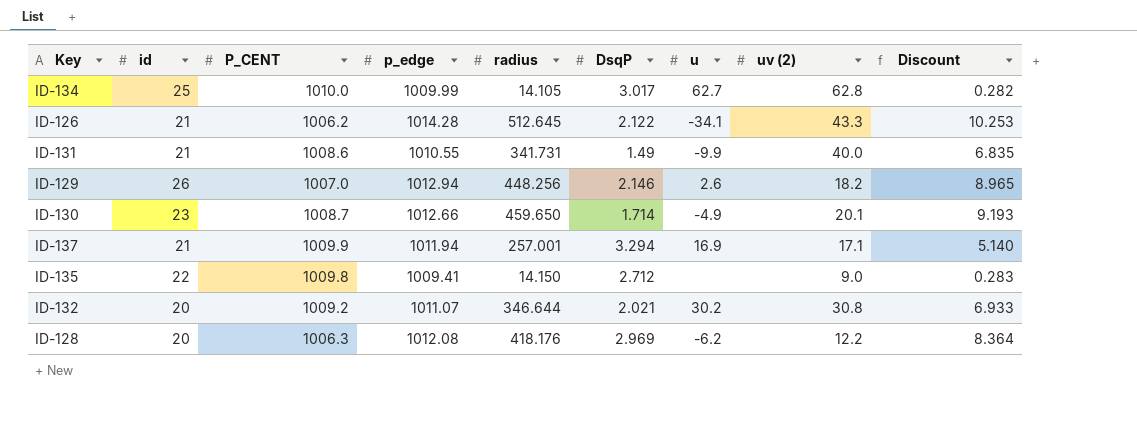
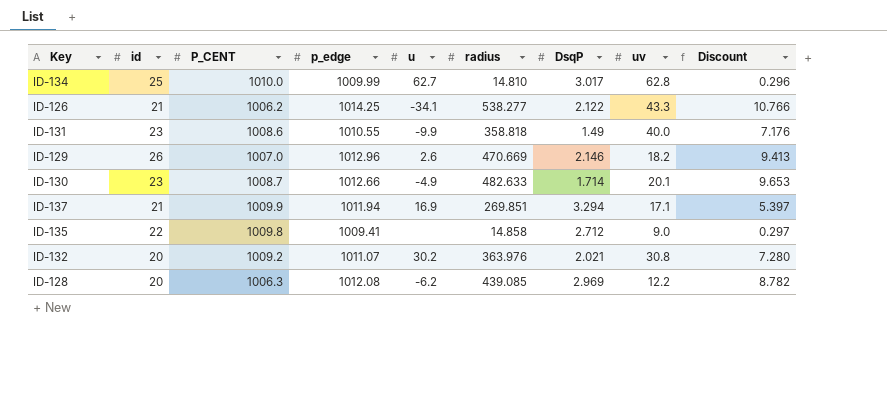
column u | position: 7 -> 5
column name: uv (2) -> uv
ID-134 | radius: 14.105 -> 14.810
ID-134 | Discount: 0.282 -> 0.296
ID-126 | p_edge: 1014.28 -> 1014.25
ID-126 | radius: 512.645 -> 538.277
ID-126 | Discount: 10.253 -> 10.766
ID-131 | id: 21 -> 23
ID-131 | radius: 341.731 -> 358.818
ID-131 | Discount: 6.835 -> 7.176
ID-129 | p_edge: 1012.94 -> 1012.96
ID-129 | radius: 448.256 -> 470.669
ID-129 | Discount: 8.965 -> 9.413
ID-130 | radius: 459.650 -> 482.633
ID-130 | Discount: 9.193 -> 9.653
ID-137 | radius: 257.001 -> 269.851
ID-137 | Discount: 5.140 -> 5.397
ID-135 | radius: 14.150 -> 14.858
ID-135 | Discount: 0.283 -> 0.297
ID-132 | radius: 346.644 -> 363.976
ID-132 | Discount: 6.933 -> 7.280
ID-128 | radius: 418.176 -> 439.085
ID-128 | Discount: 8.364 -> 8.782

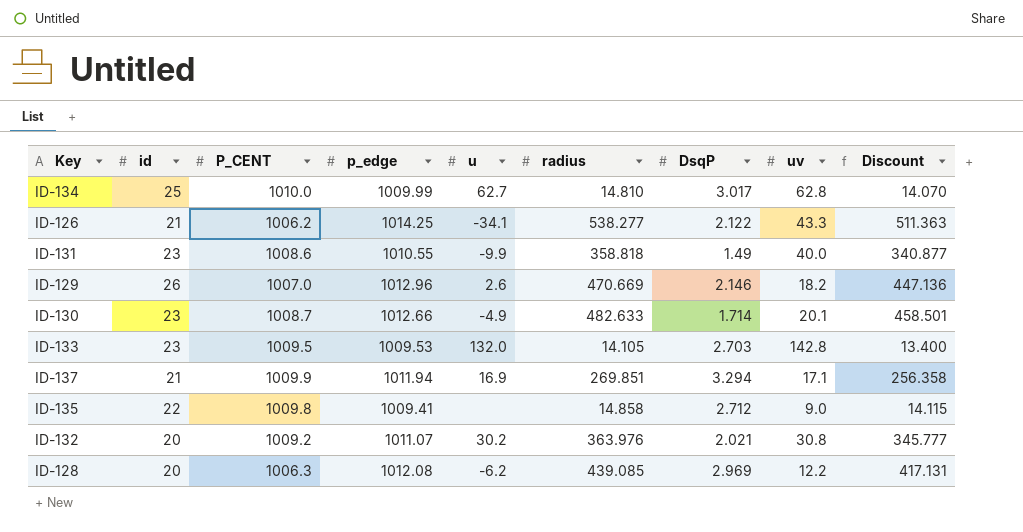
column Discount | formula: [radius] * 0.02 -> [radius] * 0.95
row ID-133: none -> 23 | 1009.5 | 1009.53 | 132.0 | 14.105 | 2.703 | 142.8 | 13.400

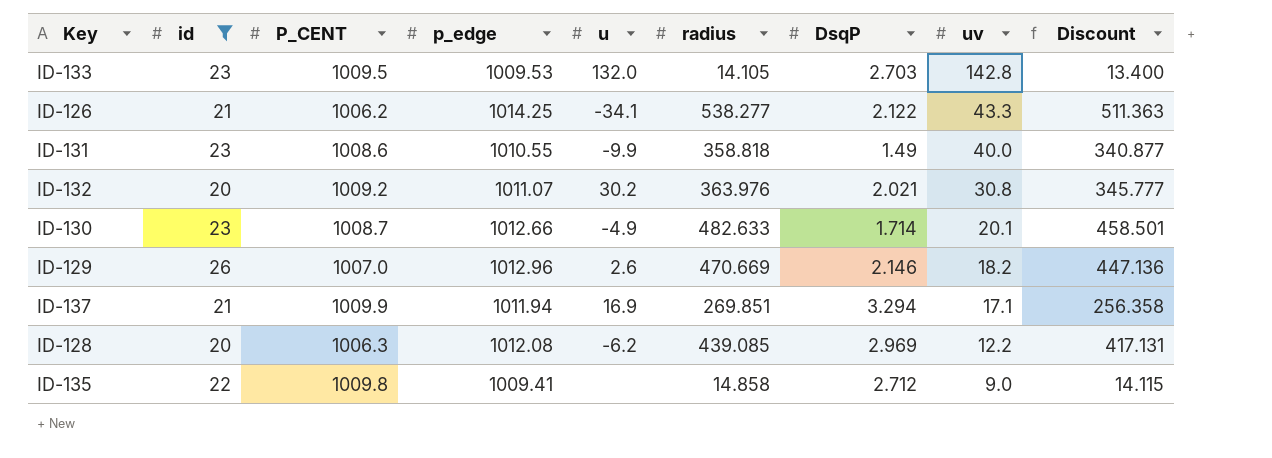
filter: none -> id != 25
row order: none -> uv descending

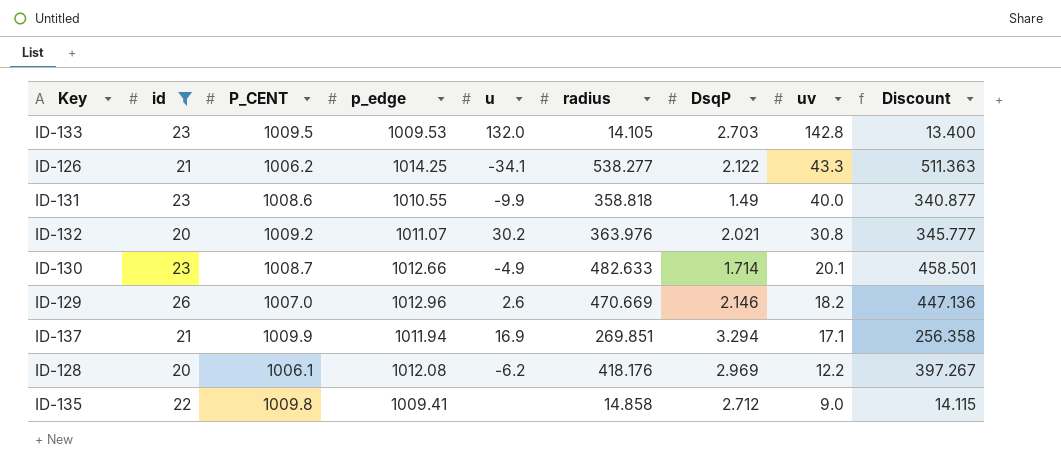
ID-128 | P_CENT: 1006.3 -> 1006.1
ID-128 | radius: 439.085 -> 418.176
ID-128 | Discount: 417.131 -> 397.267

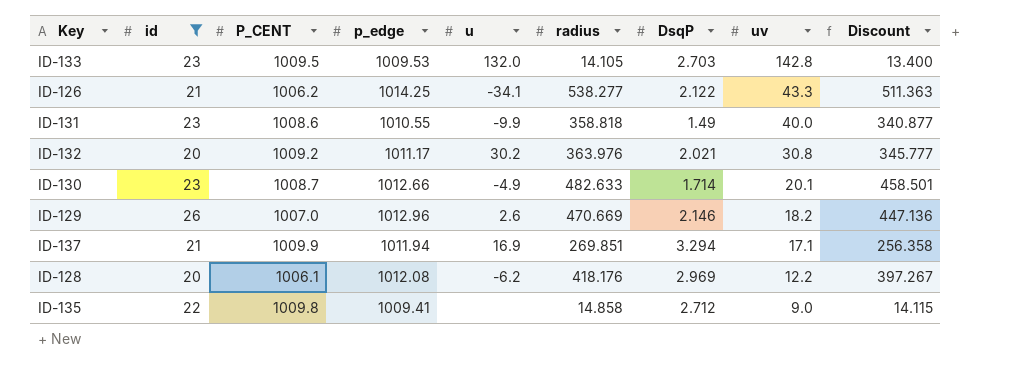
ID-132 | p_edge: 1011.07 -> 1011.17

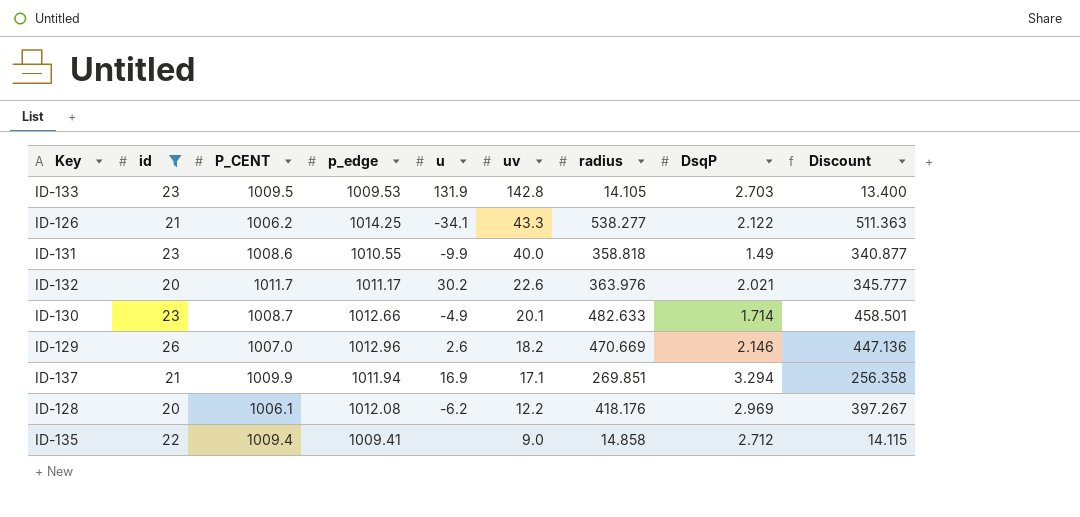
column uv | position: 8 -> 6
ID-133 | u: 132.0 -> 131.9
ID-132 | P_CENT: 1009.2 -> 1011.7
ID-132 | uv: 30.8 -> 22.6
ID-135 | P_CENT: 1009.8 -> 1009.4

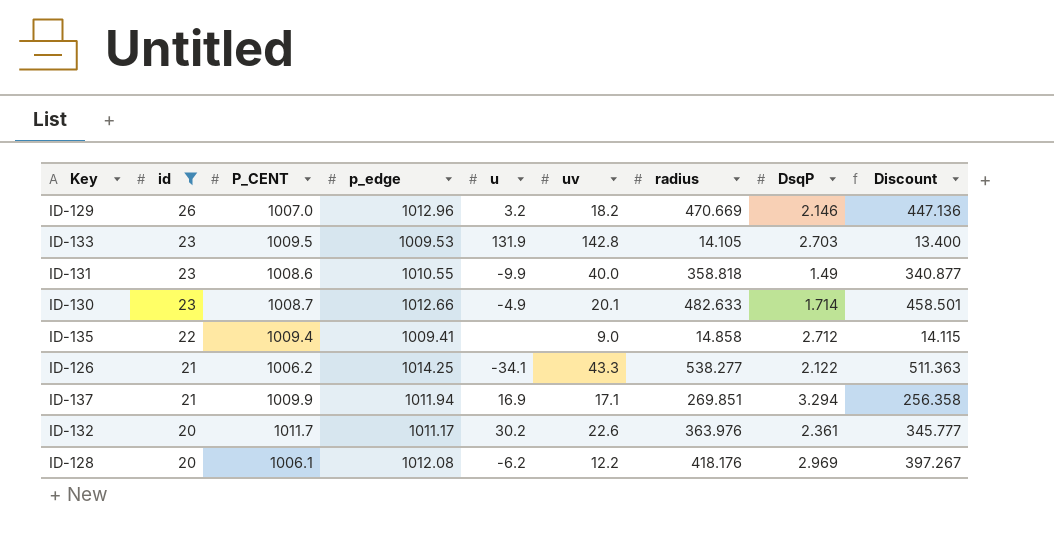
row order: uv descending -> id descending
ID-129 | u: 2.6 -> 3.2
ID-132 | DsqP: 2.021 -> 2.361

